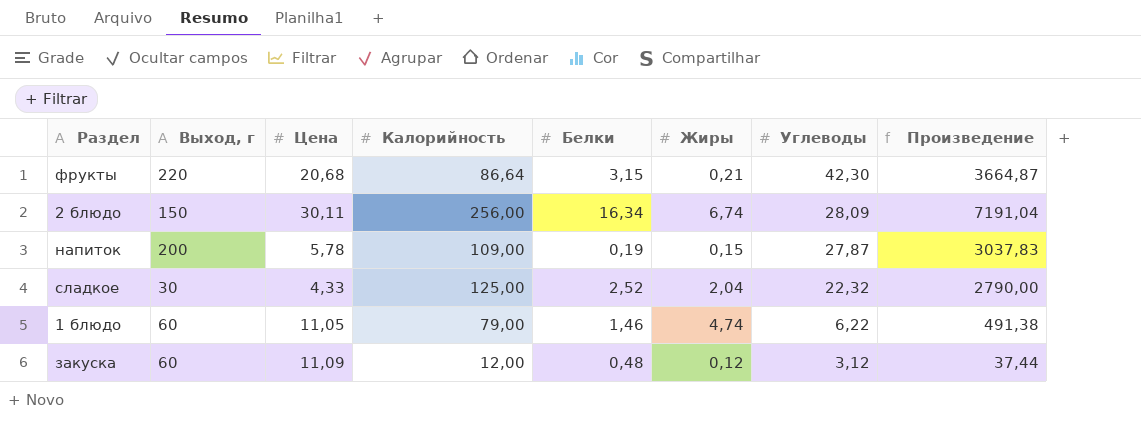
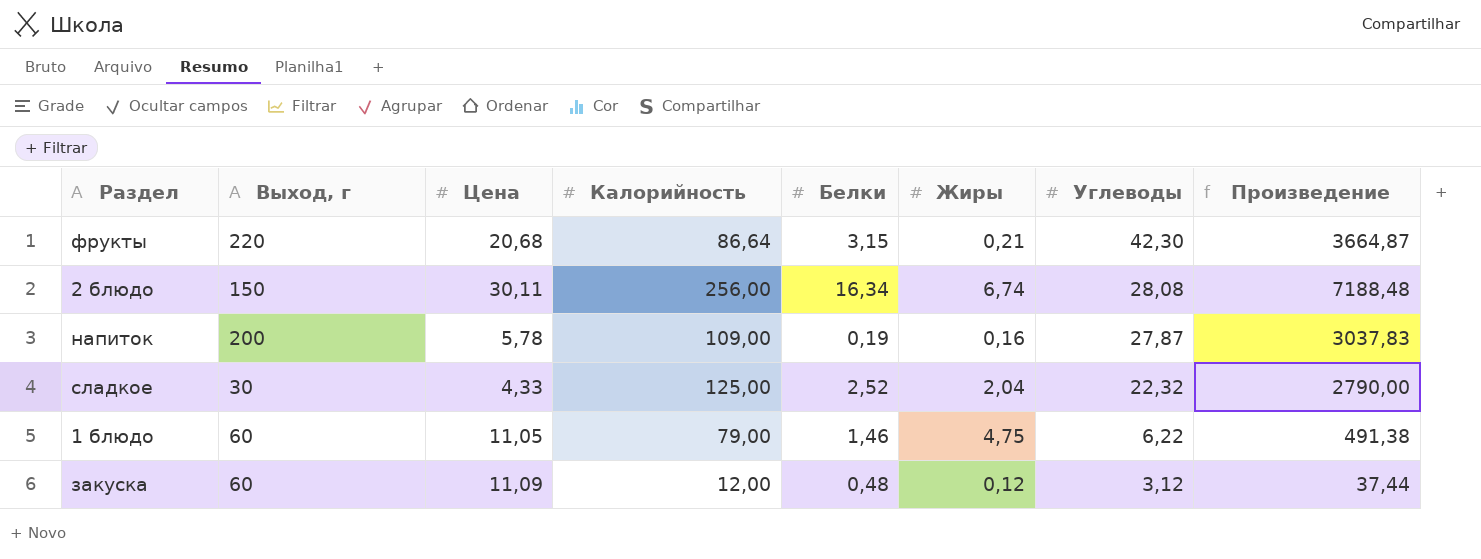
2 блюдо | Углеводы: 28,09 -> 28,08
2 блюдо | Произведение: 7191,04 -> 7188,48
напиток | Жиры: 0,15 -> 0,16
1 блюдо | Жиры: 4,74 -> 4,75

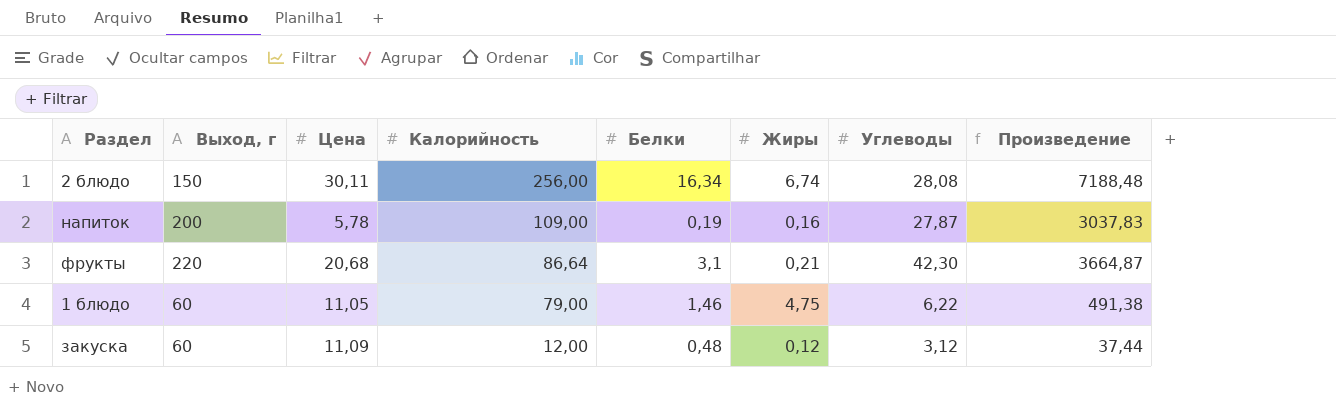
row order: Углеводы descending -> Калорийность descending
row сладкое: 30 | 4,33 | 125,00 | 2,52 | 2,04 | 22,32 | 2790,00 -> none
фрукты | Белки: 3,15 -> 3,1

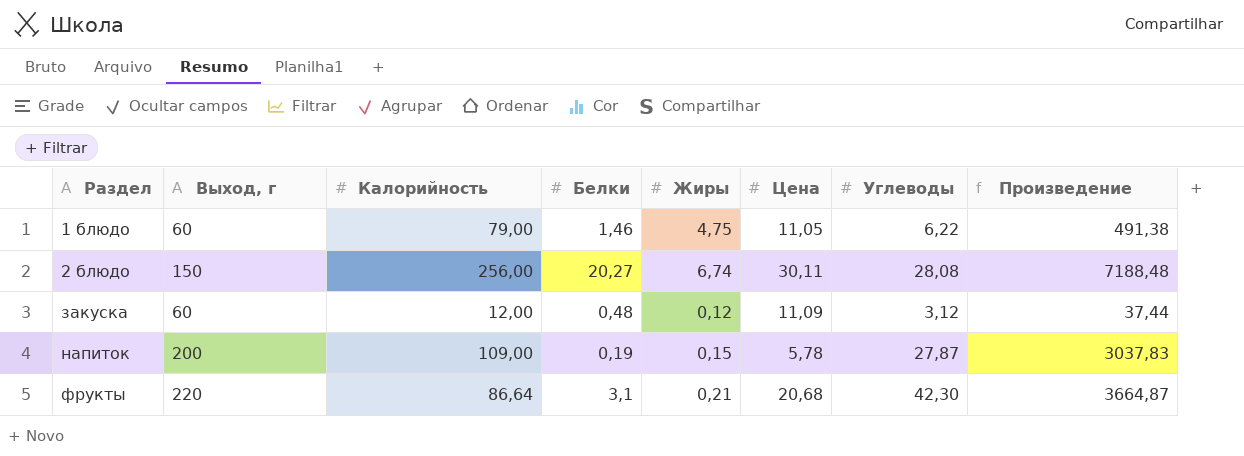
row order: Калорийность descending -> Раздел ascending
column Цена | position: 3 -> 6
2 блюдо | Белки: 16,34 -> 20,27
напиток | Жиры: 0,16 -> 0,15

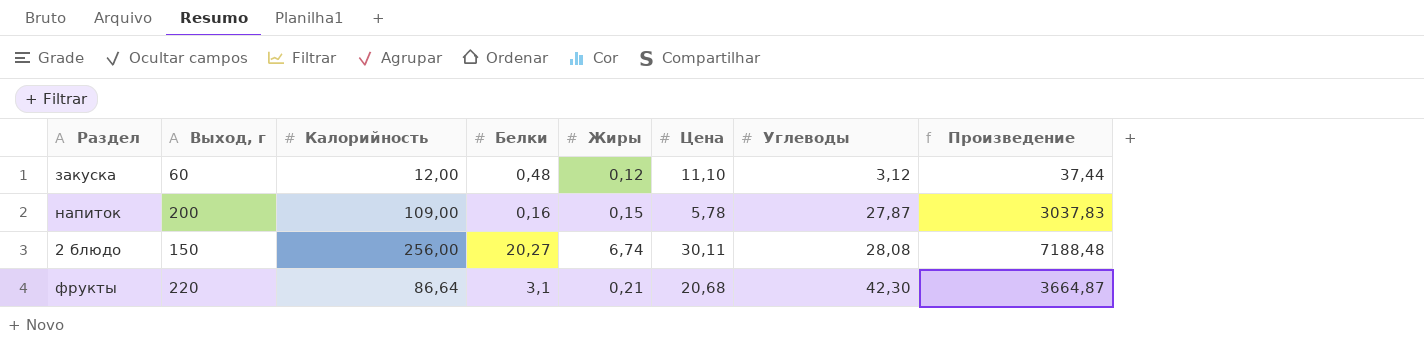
row order: Раздел ascending -> Углеводы ascending
row 1 блюдо: 60 | 79,00 | 1,46 | 4,75 | 11,05 | 6,22 | 491,38 -> none
закуска | Цена: 11,09 -> 11,10
напиток | Белки: 0,19 -> 0,16

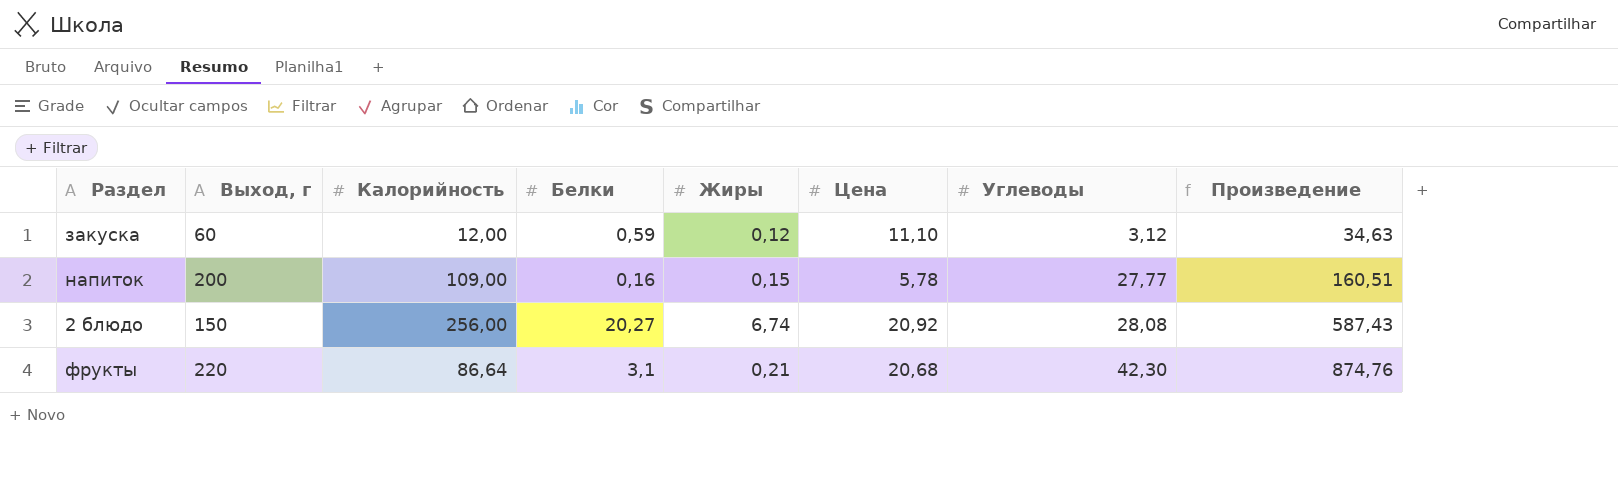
column Произведение | formula: [Калорийность] * [Углеводы] -> [Цена] * [Углеводы]
закуска | Белки: 0,48 -> 0,59
напиток | Углеводы: 27,87 -> 27,77
2 блюдо | Цена: 30,11 -> 20,92

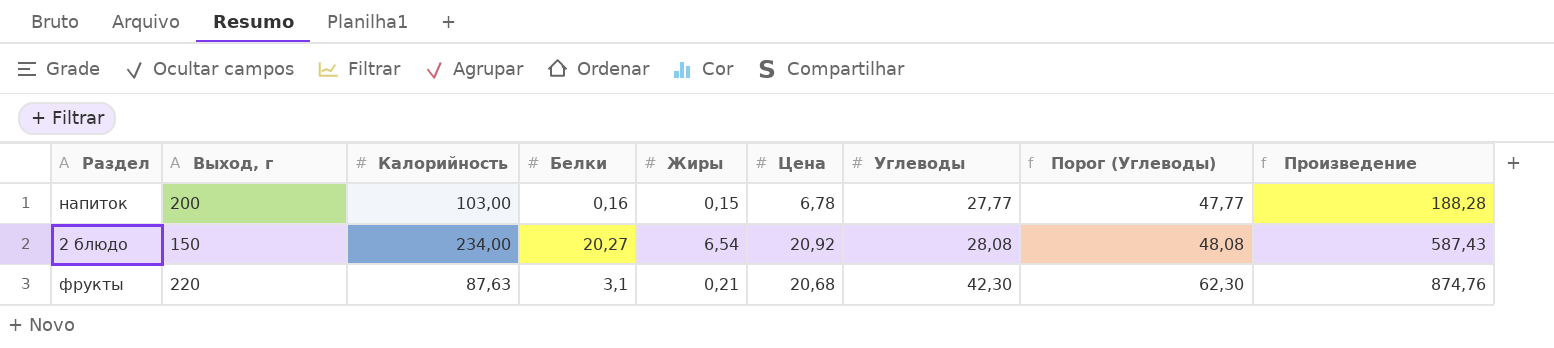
column Порог (Углеводы) | formula: none -> [Углеводы] + 20
row закуска: 60 | 12,00 | 0,59 | 0,12 | 11,10 | 3,12 | 34,63 -> none
напиток | Калорийность: 109,00 -> 103,00
напиток | Цена: 5,78 -> 6,78
напиток | Произведение: 160,51 -> 188,28
2 блюдо | Калорийность: 256,00 -> 234,00
2 блюдо | Жиры: 6,74 -> 6,54
фрукты | Калорийность: 86,64 -> 87,63

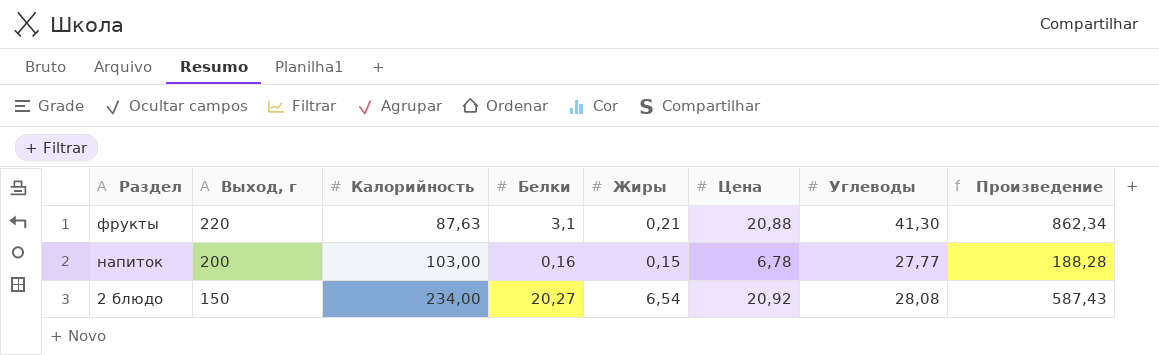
row order: Углеводы ascending -> Раздел descending
column Порог (Углеводы) | formula: [Углеводы] + 20 -> none
фрукты | Цена: 20,68 -> 20,88
фрукты | Углеводы: 42,30 -> 41,30
фрукты | Произведение: 874,76 -> 862,34

